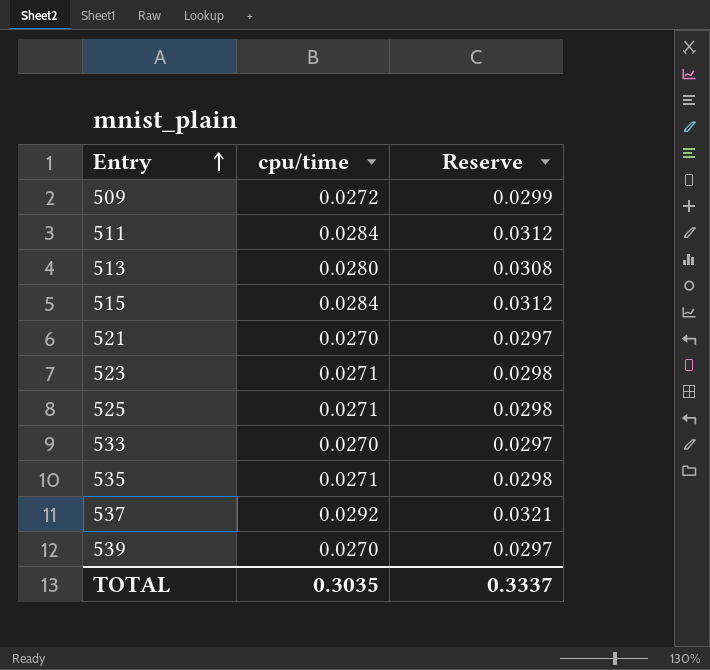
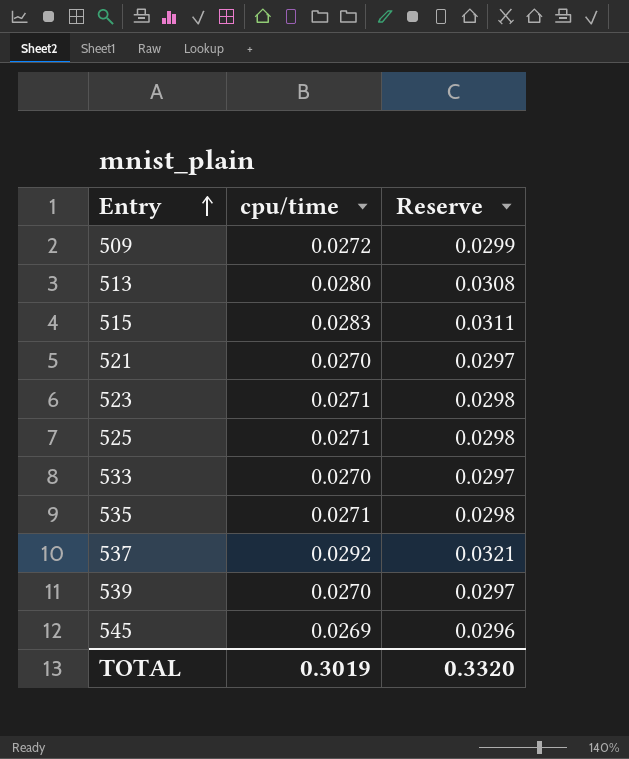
row 511: 0.0284 | 0.0312 -> none
515 | cpu/time: 0.0284 -> 0.0283
515 | Reserve: 0.0312 -> 0.0311
row 545: none -> 0.0269 | 0.0296
TOTAL | cpu/time: 0.3035 -> 0.3019
TOTAL | Reserve: 0.3337 -> 0.3320

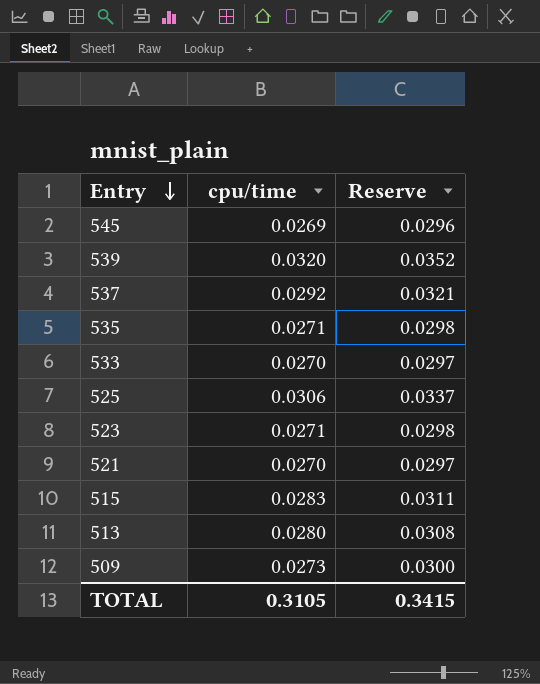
row order: Entry ascending -> Entry descending
539 | cpu/time: 0.0270 -> 0.0320
539 | Reserve: 0.0297 -> 0.0352
525 | cpu/time: 0.0271 -> 0.0306
525 | Reserve: 0.0298 -> 0.0337
509 | cpu/time: 0.0272 -> 0.0273
509 | Reserve: 0.0299 -> 0.0300
TOTAL | cpu/time: 0.3019 -> 0.3105
TOTAL | Reserve: 0.3320 -> 0.3415

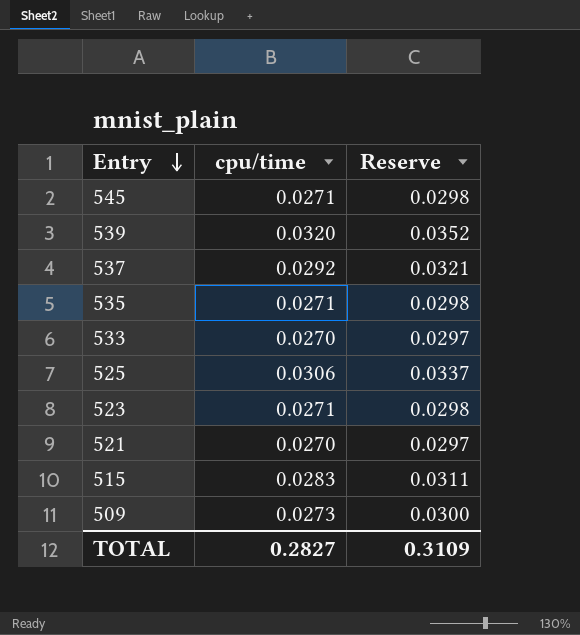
row 513: 0.0280 | 0.0308 -> none
545 | cpu/time: 0.0269 -> 0.0271
545 | Reserve: 0.0296 -> 0.0298
TOTAL | cpu/time: 0.3105 -> 0.2827
TOTAL | Reserve: 0.3415 -> 0.3109

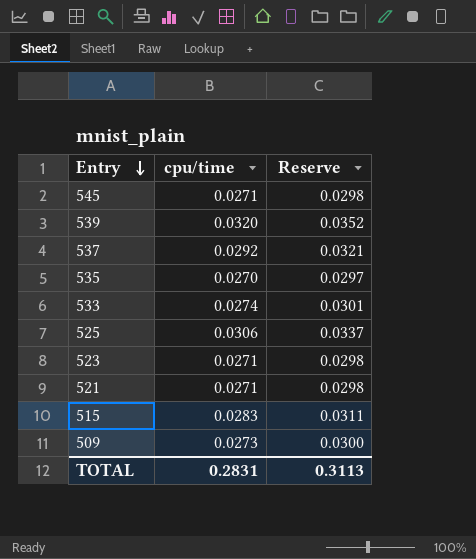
535 | cpu/time: 0.0271 -> 0.0270
535 | Reserve: 0.0298 -> 0.0297
533 | cpu/time: 0.0270 -> 0.0274
533 | Reserve: 0.0297 -> 0.0301
521 | cpu/time: 0.0270 -> 0.0271
521 | Reserve: 0.0297 -> 0.0298
TOTAL | cpu/time: 0.2827 -> 0.2831
TOTAL | Reserve: 0.3109 -> 0.3113

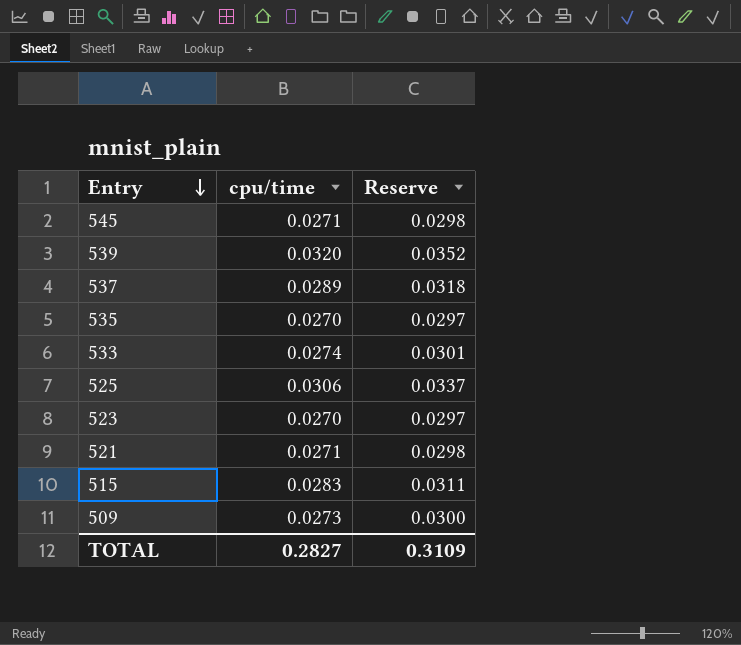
537 | cpu/time: 0.0292 -> 0.0289
537 | Reserve: 0.0321 -> 0.0318
523 | cpu/time: 0.0271 -> 0.0270
523 | Reserve: 0.0298 -> 0.0297
TOTAL | cpu/time: 0.2831 -> 0.2827
TOTAL | Reserve: 0.3113 -> 0.3109

